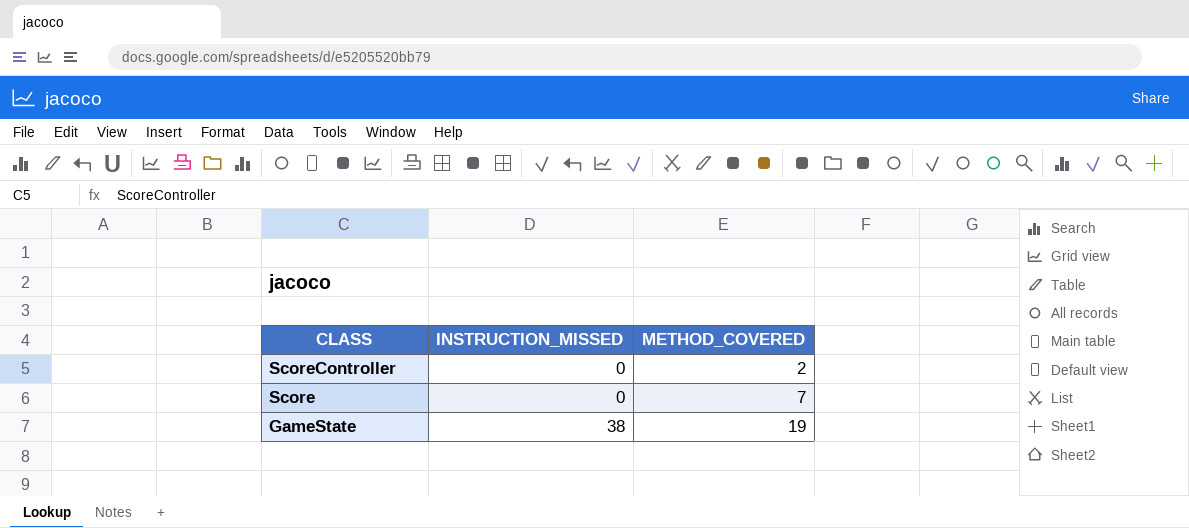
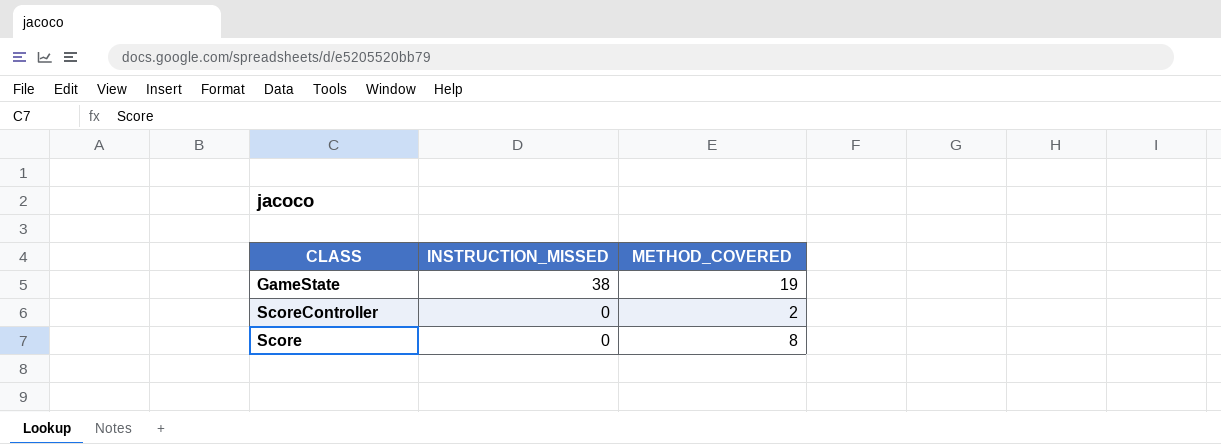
row order: CLASS descending -> INSTRUCTION_MISSED descending
Score | METHOD_COVERED: 7 -> 8

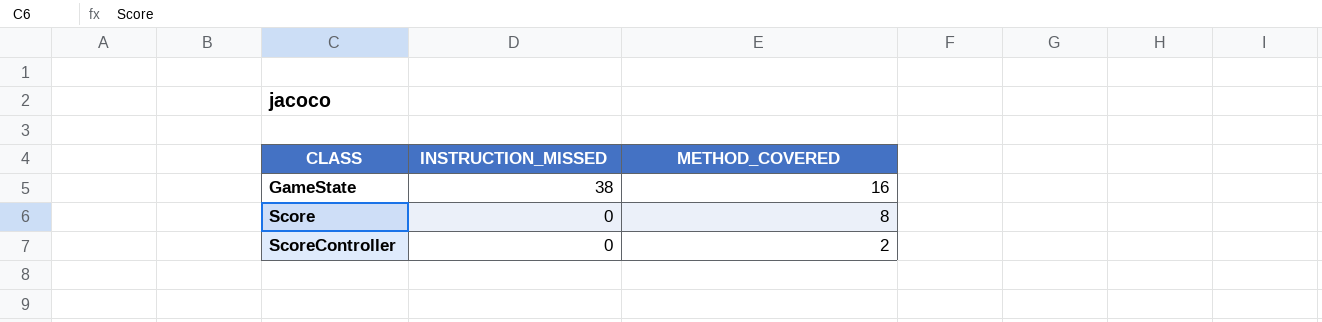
row order: INSTRUCTION_MISSED descending -> CLASS ascending
GameState | METHOD_COVERED: 19 -> 16

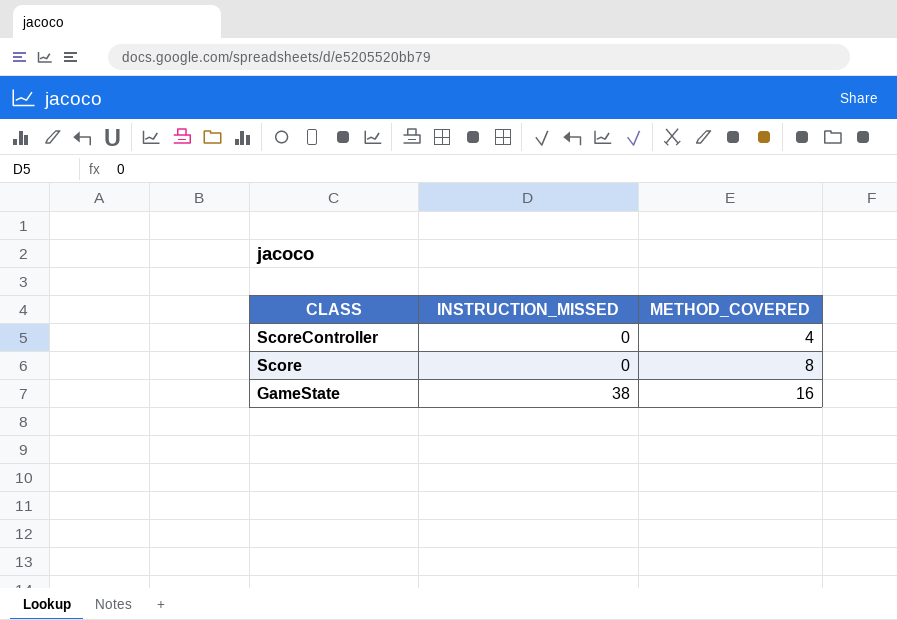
row order: CLASS ascending -> CLASS descending
ScoreController | METHOD_COVERED: 2 -> 4

